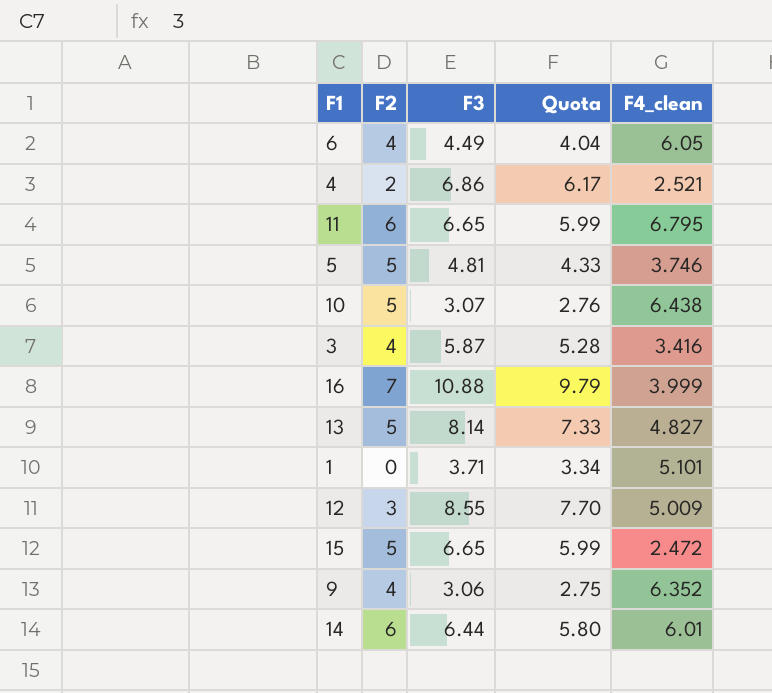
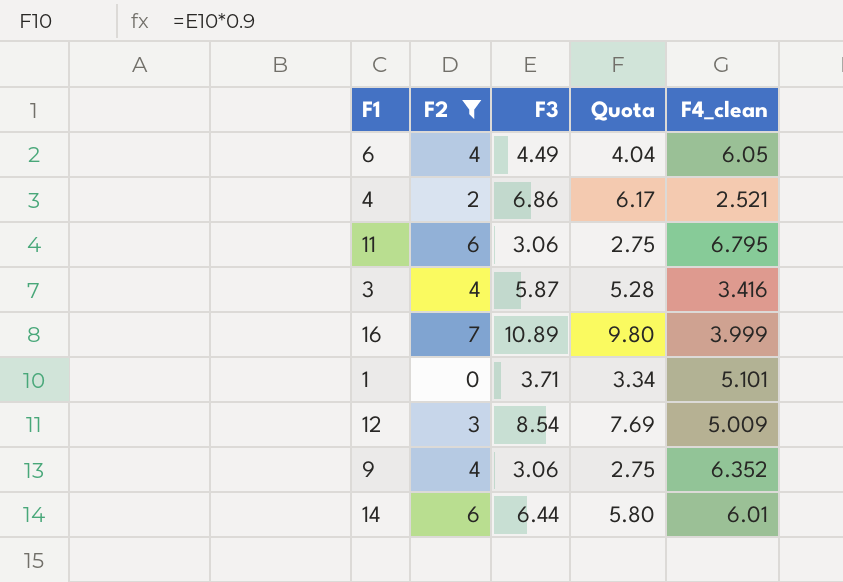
filter: none -> F2 != 5
11 | F3: 6.65 -> 3.06
11 | Quota: 5.99 -> 2.75
16 | F3: 10.88 -> 10.89
16 | Quota: 9.79 -> 9.80
12 | F3: 8.55 -> 8.54
12 | Quota: 7.70 -> 7.69

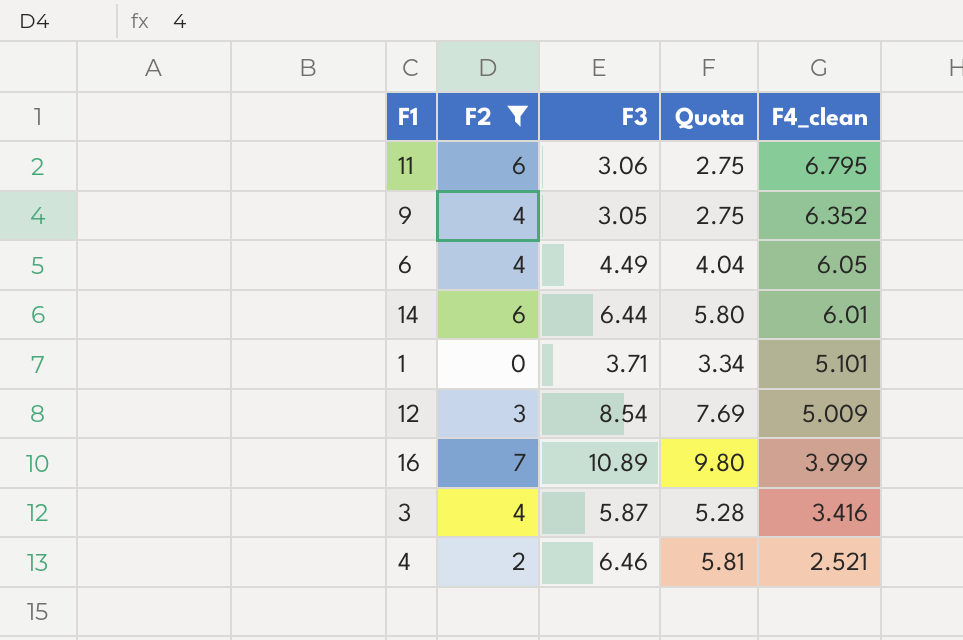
row order: none -> F4_clean descending
9 | F3: 3.06 -> 3.05
4 | F3: 6.86 -> 6.46
4 | Quota: 6.17 -> 5.81

